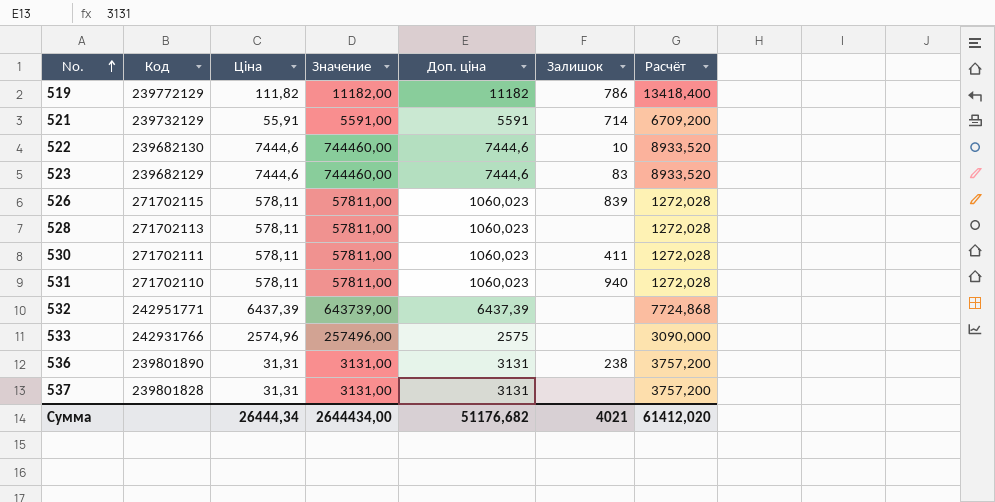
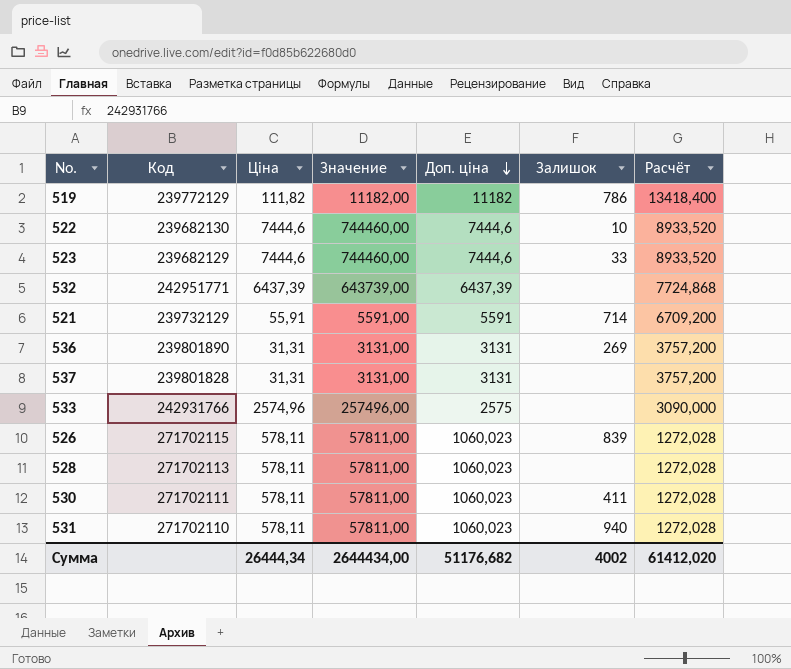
row order: No. ascending -> Доп. ціна descending
523 | Залишок: 83 -> 33
536 | Залишок: 238 -> 269
Сумма | Залишок: 4021 -> 4002

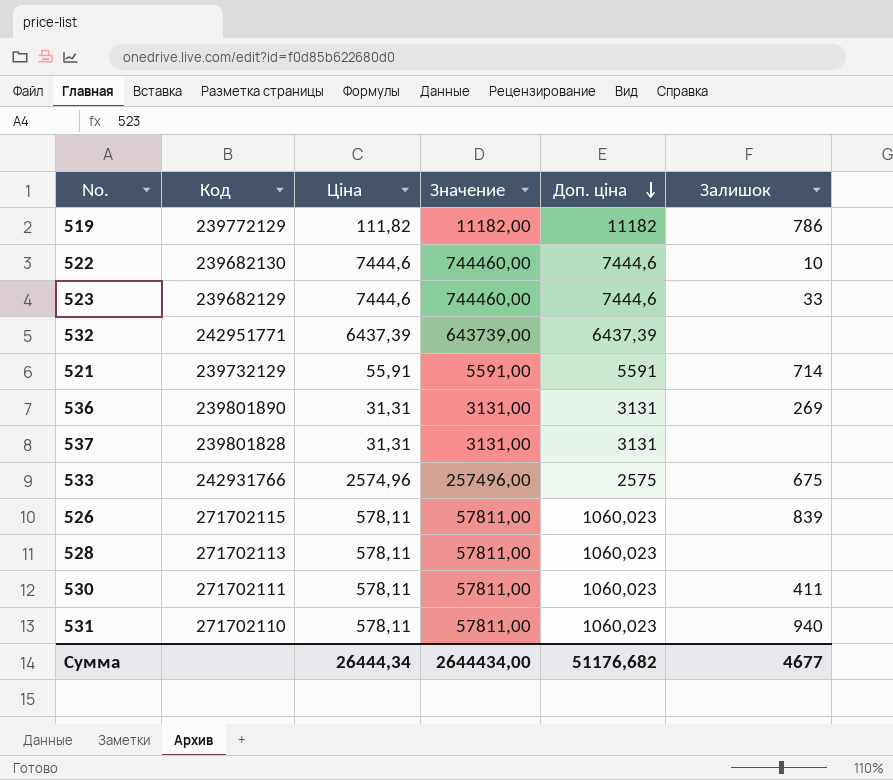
column Расчёт | formula: [Доп. ціна] * 1,2 -> none
533 | Залишок: none -> 675
Сумма | Залишок: 4002 -> 4677

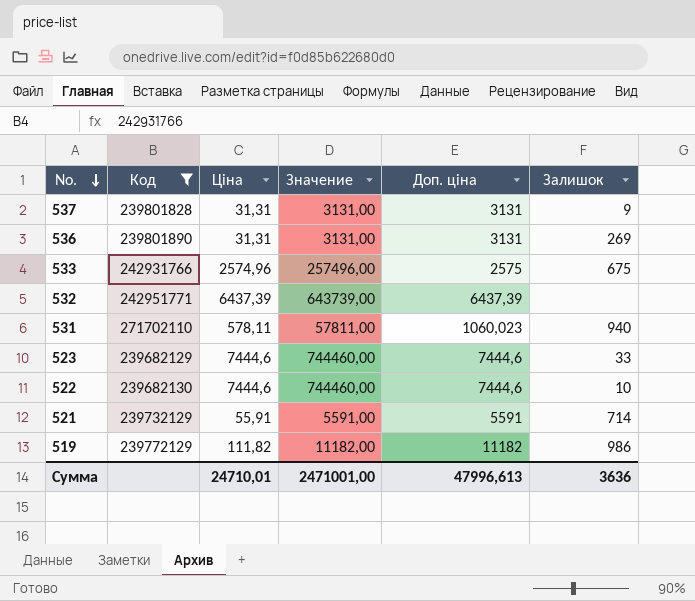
filter: none -> Код <= 271702110
row order: Доп. ціна descending -> No. descending
537 | Залишок: none -> 9
519 | Залишок: 786 -> 986
Сумма | Ціна: 26444,34 -> 24710,01
Сумма | Значение: 2644434,00 -> 2471001,00
Сумма | Доп. ціна: 51176,682 -> 47996,613
Сумма | Залишок: 4677 -> 3636

